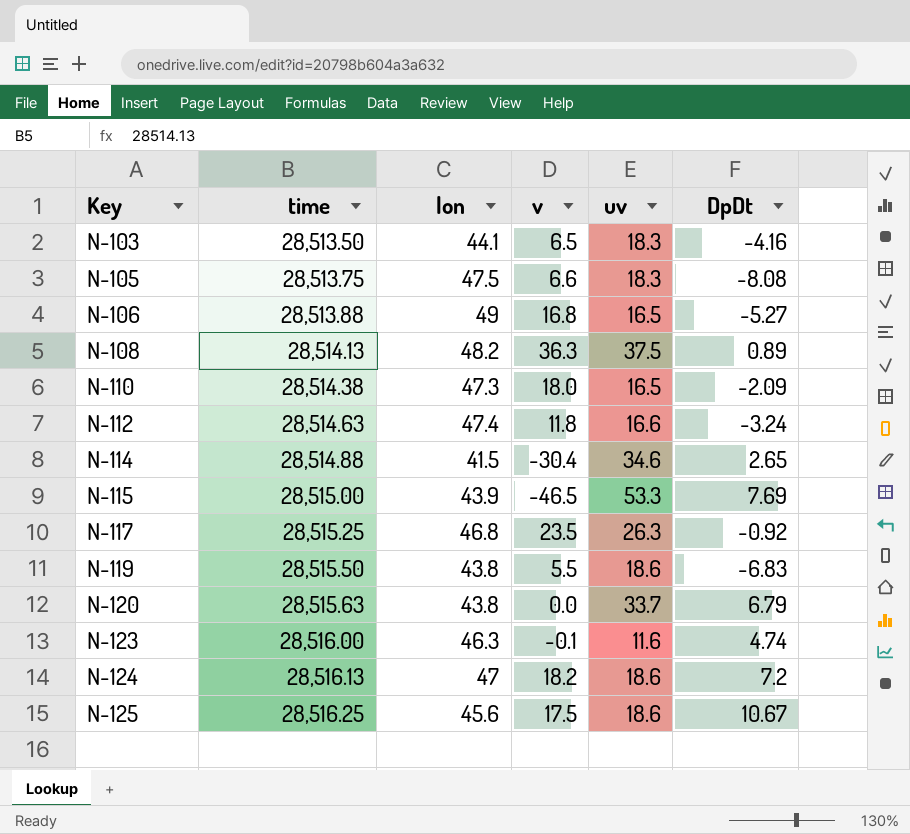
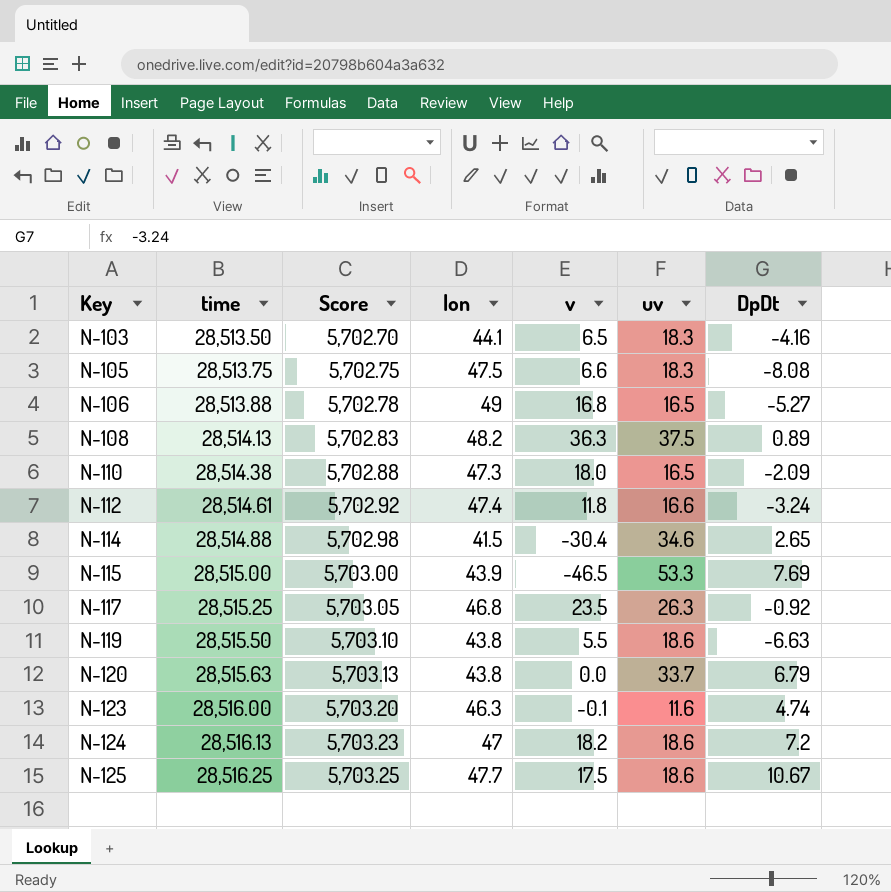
column Score | formula: none -> [time] * 0.2
N-112 | time: 28,514.63 -> 28,514.61
N-119 | DpDt: -6.83 -> -6.63
N-125 | lon: 45.6 -> 47.7

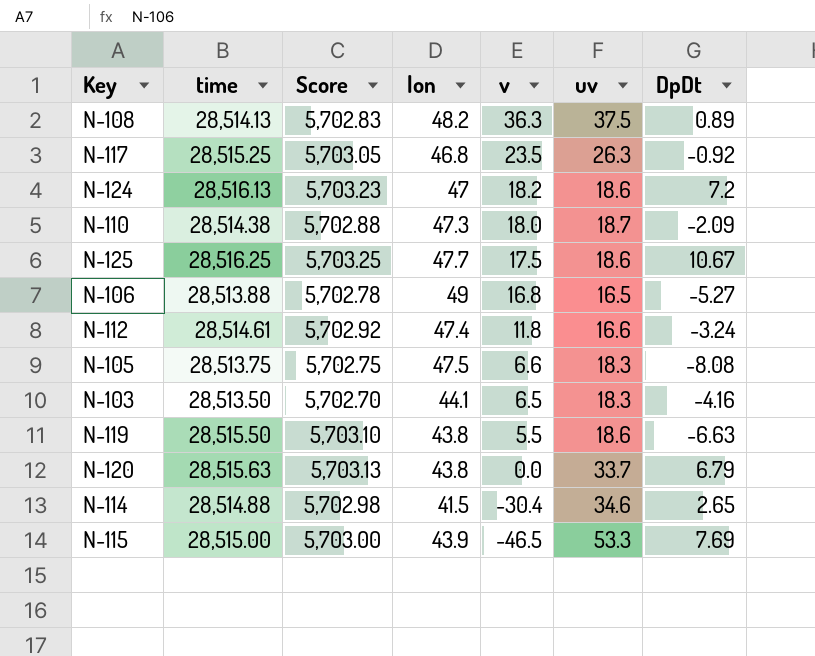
row order: Key ascending -> v descending
row N-123: 28,516.00 | 5,703.20 | 46.3 | -0.1 | 11.6 | 4.74 -> none
N-110 | uv: 16.5 -> 18.7

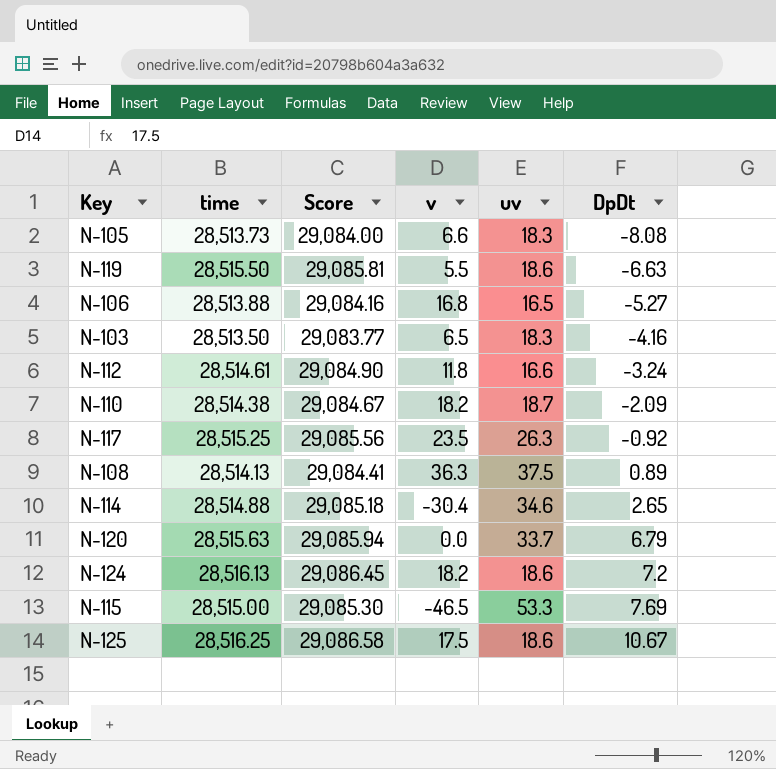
row order: v descending -> DpDt ascending
column lon | position: 4 -> none
column Score | formula: [time] * 0.2 -> [time] * 1.02
N-105 | time: 28,513.75 -> 28,513.73
N-110 | v: 18.0 -> 18.2

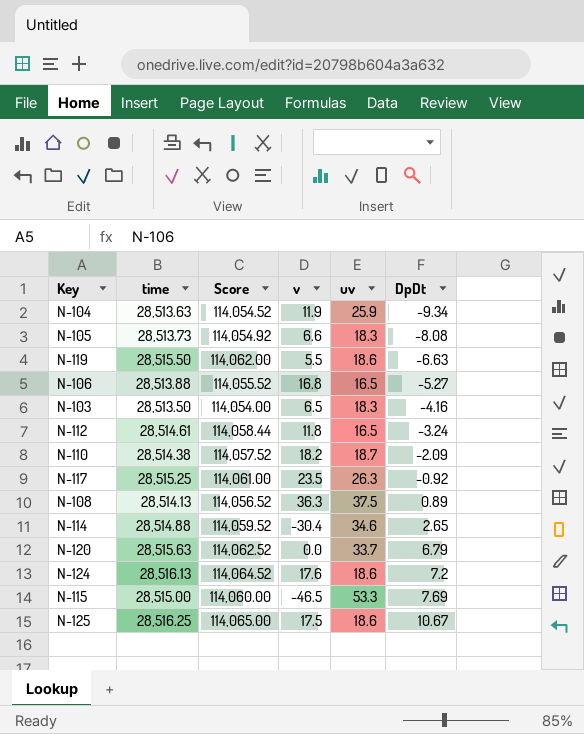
column Score | formula: [time] * 1.02 -> [time] * 4
row N-104: none -> 28,513.63 | 114,054.52 | 11.9 | 25.9 | -9.34
N-112 | uv: 16.6 -> 16.5
N-124 | v: 18.2 -> 17.6

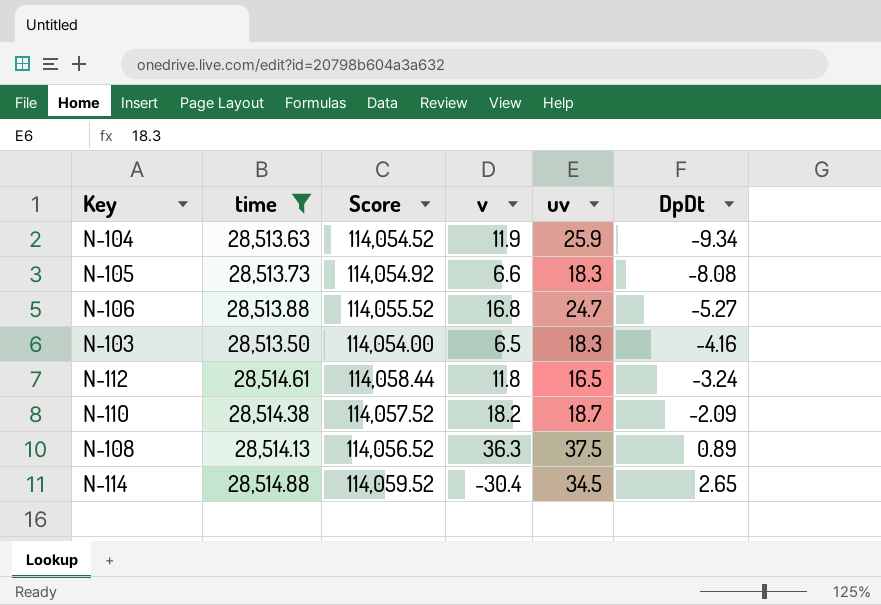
filter: none -> time <= 28,514.88
N-106 | uv: 16.5 -> 24.7
N-114 | uv: 34.6 -> 34.5

